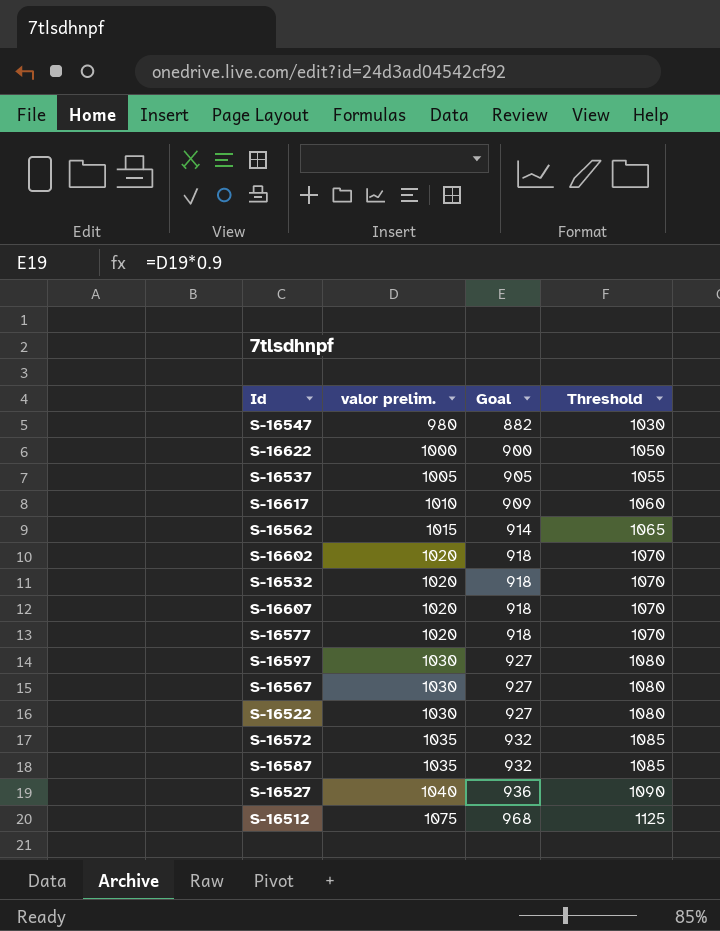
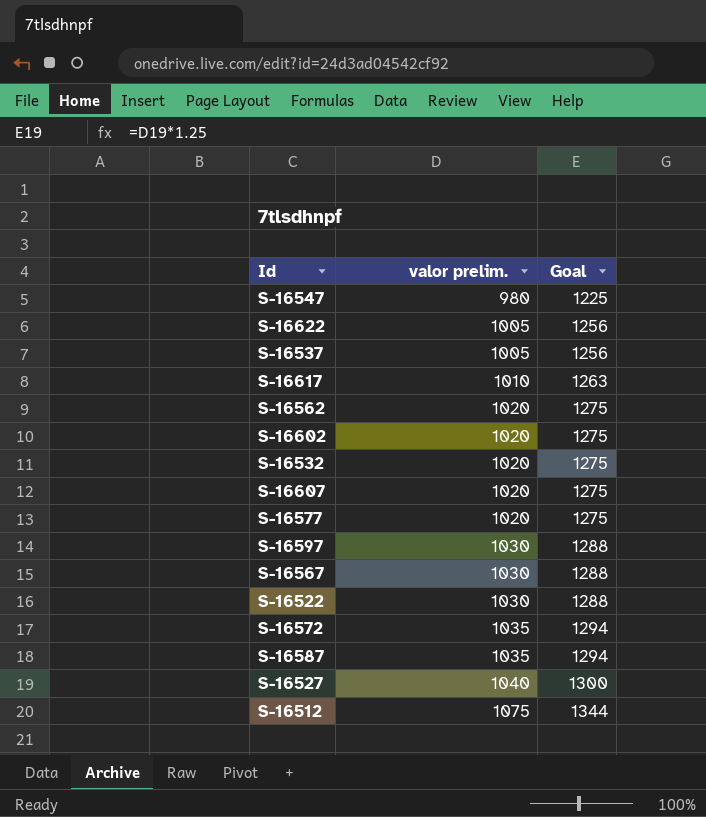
column Threshold | formula: [valor prelim.] + 50 -> none
column Goal | formula: [valor prelim.] * 0.9 -> [valor prelim.] * 1.25
S-16622 | valor prelim.: 1000 -> 1005
S-16562 | valor prelim.: 1015 -> 1020

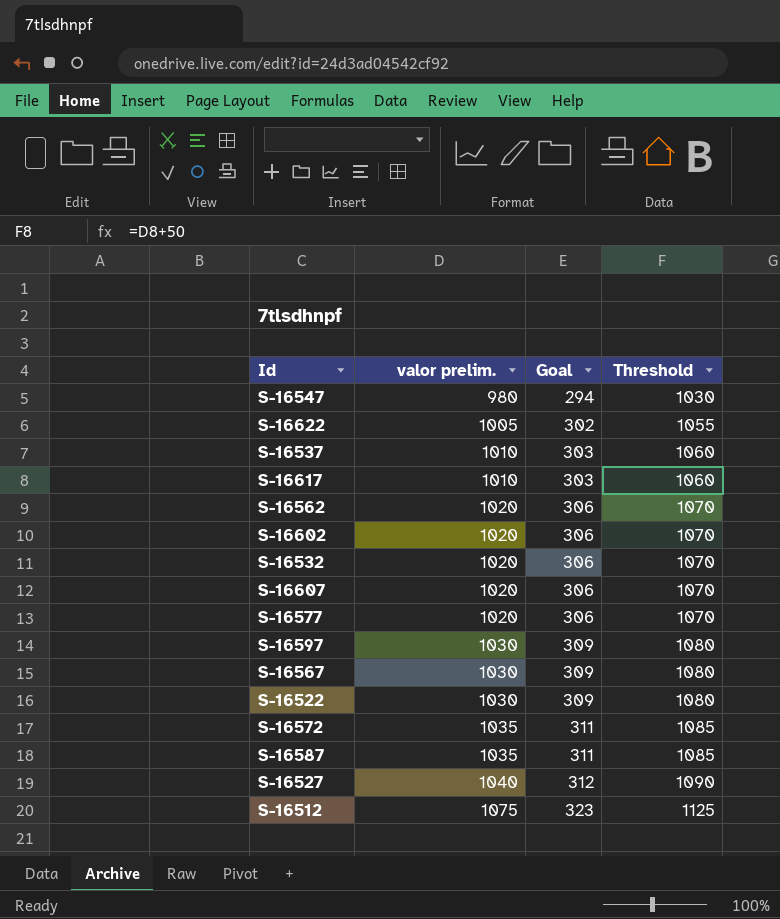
column Goal | formula: [valor prelim.] * 1.25 -> [valor prelim.] * 0.3
column Threshold | formula: none -> [valor prelim.] + 50
S-16537 | valor prelim.: 1005 -> 1010

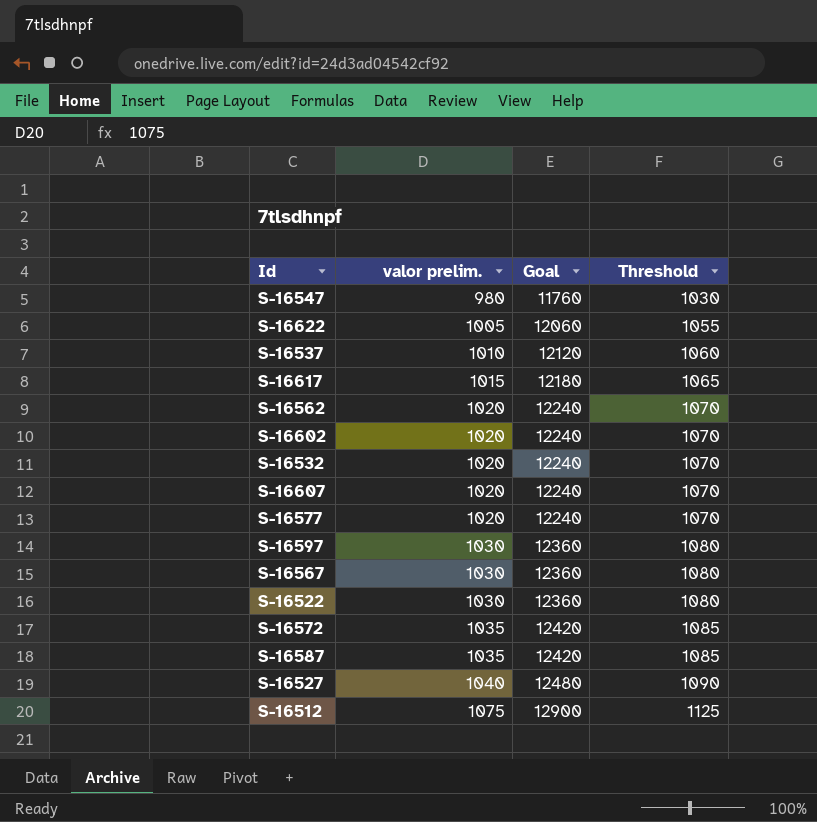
column Goal | formula: [valor prelim.] * 0.3 -> [valor prelim.] * 12
S-16617 | valor prelim.: 1010 -> 1015
S-16617 | Threshold: 1060 -> 1065

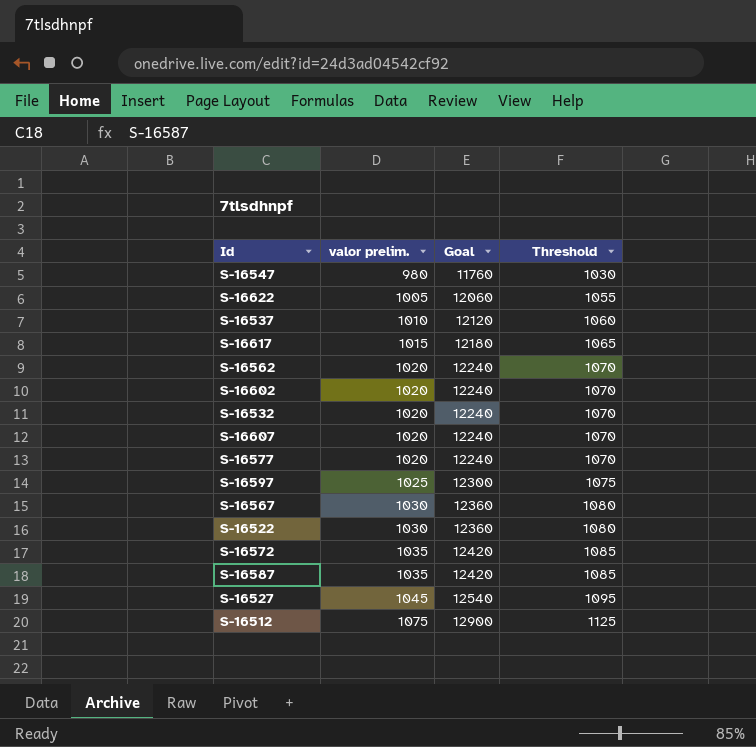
S-16597 | valor prelim.: 1030 -> 1025
S-16597 | Goal: 12360 -> 12300
S-16597 | Threshold: 1080 -> 1075
S-16527 | valor prelim.: 1040 -> 1045
S-16527 | Goal: 12480 -> 12540
S-16527 | Threshold: 1090 -> 1095

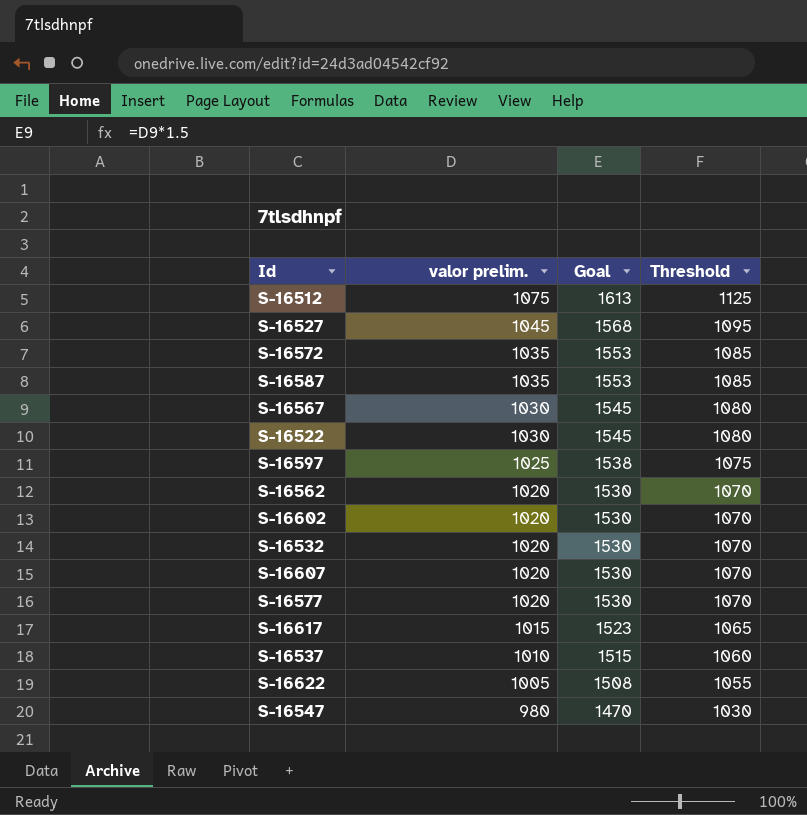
row order: valor prelim. ascending -> valor prelim. descending
column Goal | formula: [valor prelim.] * 12 -> [valor prelim.] * 1.5

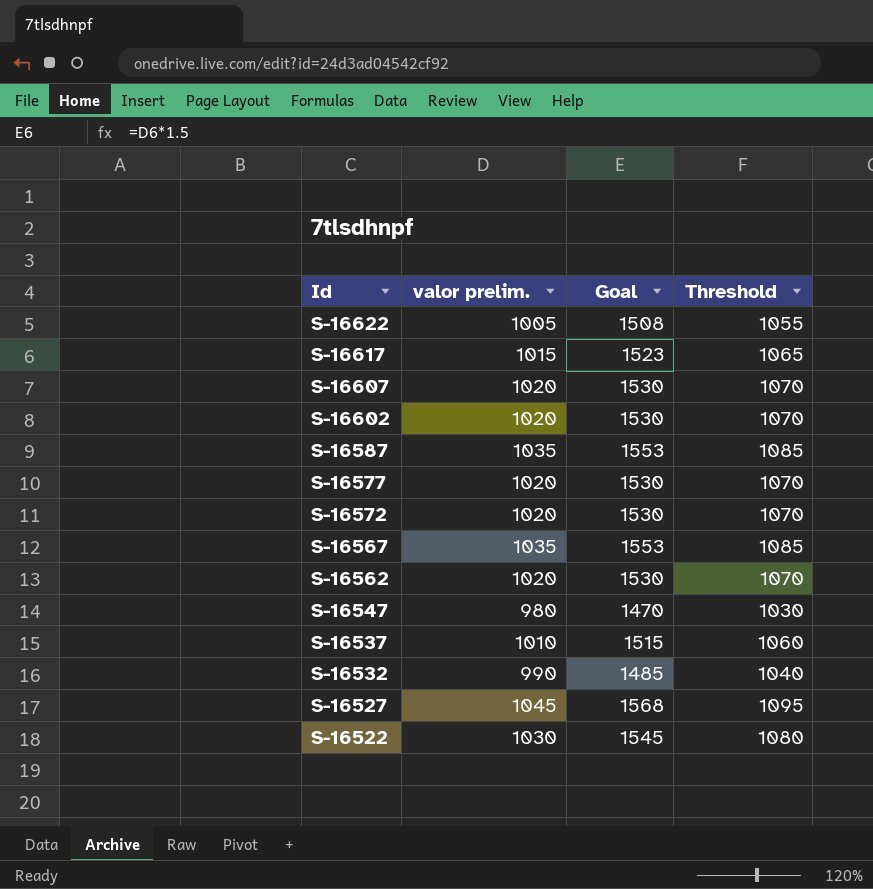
row order: valor prelim. descending -> Id descending
row S-16512: 1075 | 1613 | 1125 -> none
row S-16597: 1025 | 1538 | 1075 -> none
S-16572 | valor prelim.: 1035 -> 1020
S-16572 | Goal: 1553 -> 1530
S-16572 | Threshold: 1085 -> 1070
S-16567 | valor prelim.: 1030 -> 1035
S-16567 | Goal: 1545 -> 1553
S-16567 | Threshold: 1080 -> 1085
S-16532 | valor prelim.: 1020 -> 990
S-16532 | Goal: 1530 -> 1485
S-16532 | Threshold: 1070 -> 1040

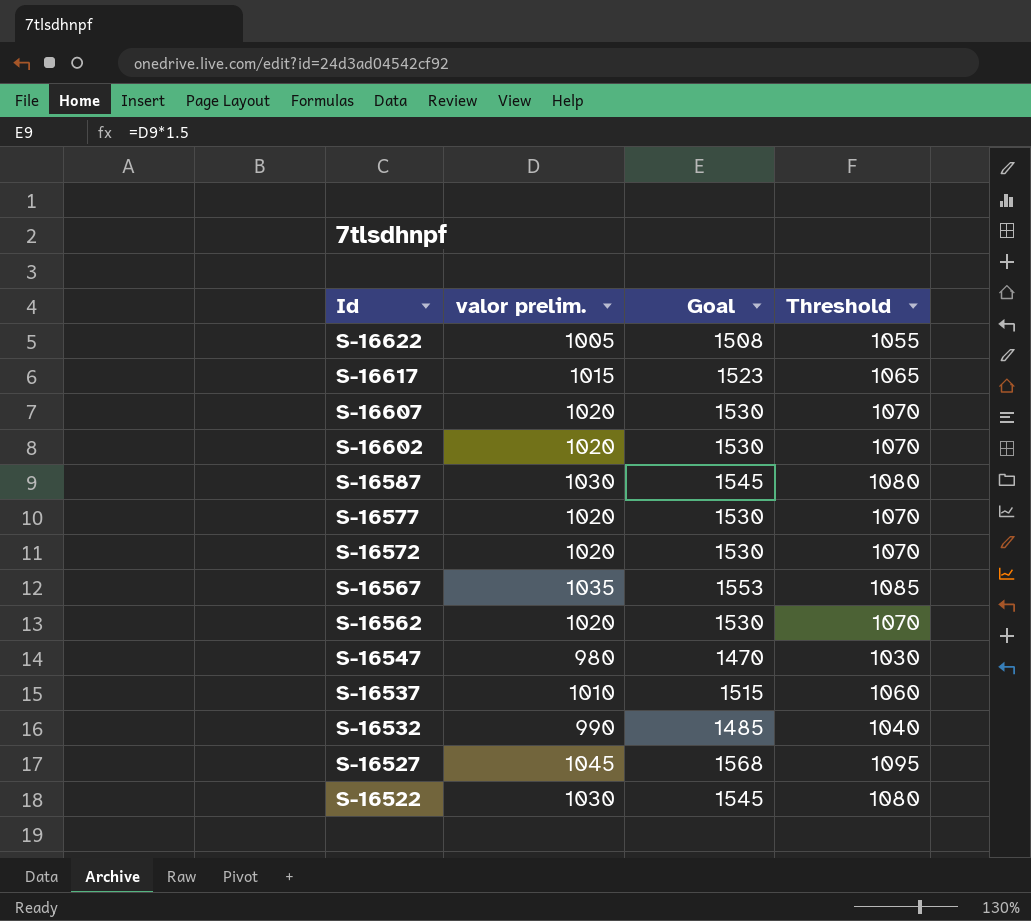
S-16587 | valor prelim.: 1035 -> 1030
S-16587 | Goal: 1553 -> 1545
S-16587 | Threshold: 1085 -> 1080

